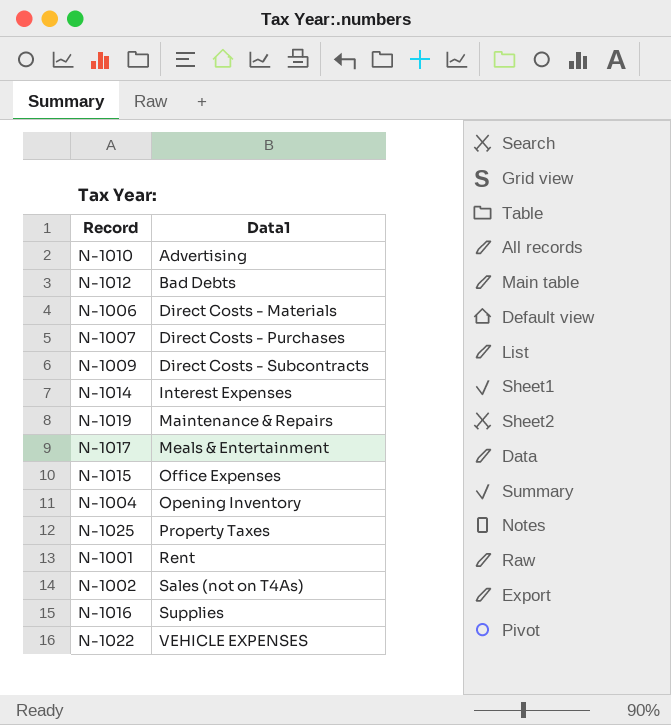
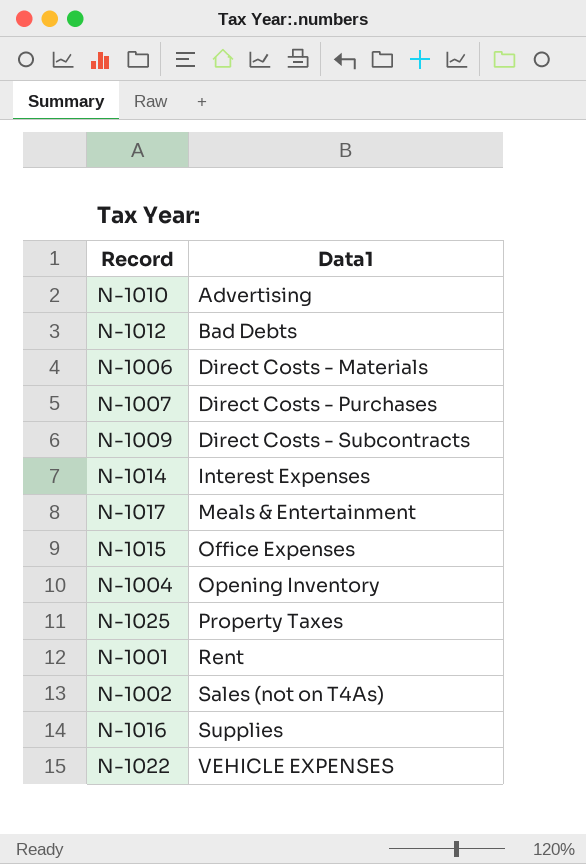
row N-1019: Maintenance & Repairs -> none

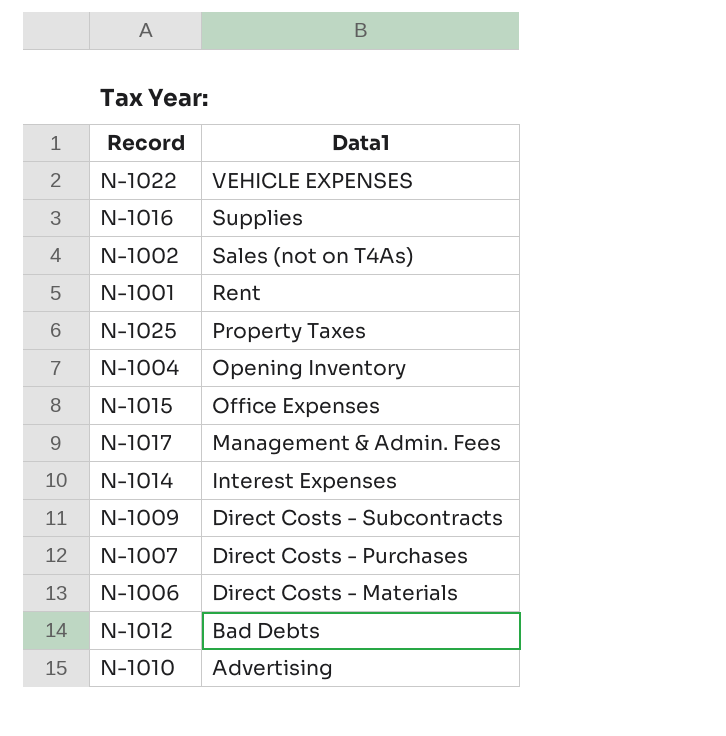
row order: Data1 ascending -> Data1 descending
N-1017 | Data1: Meals & Entertainment -> Management & Admin. Fees

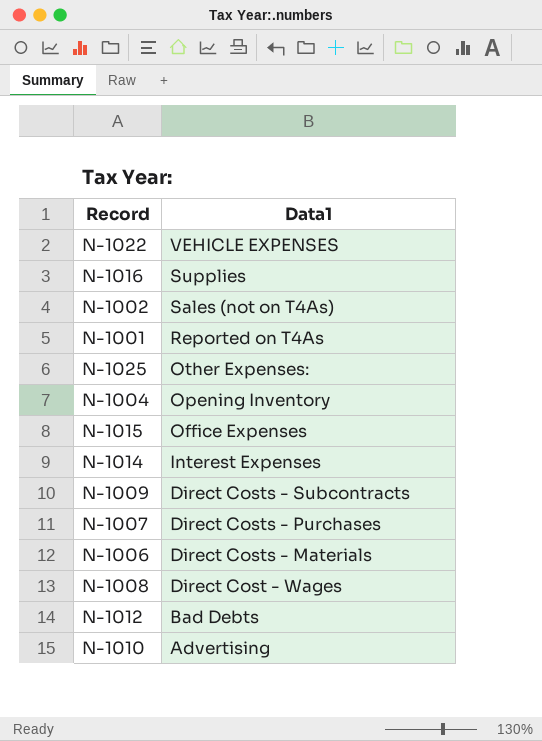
row N-1017: Management & Admin. Fees -> none
N-1001 | Data1: Rent -> Reported on T4As
N-1025 | Data1: Property Taxes -> Other Expenses:
row N-1008: none -> Direct Cost - Wages

